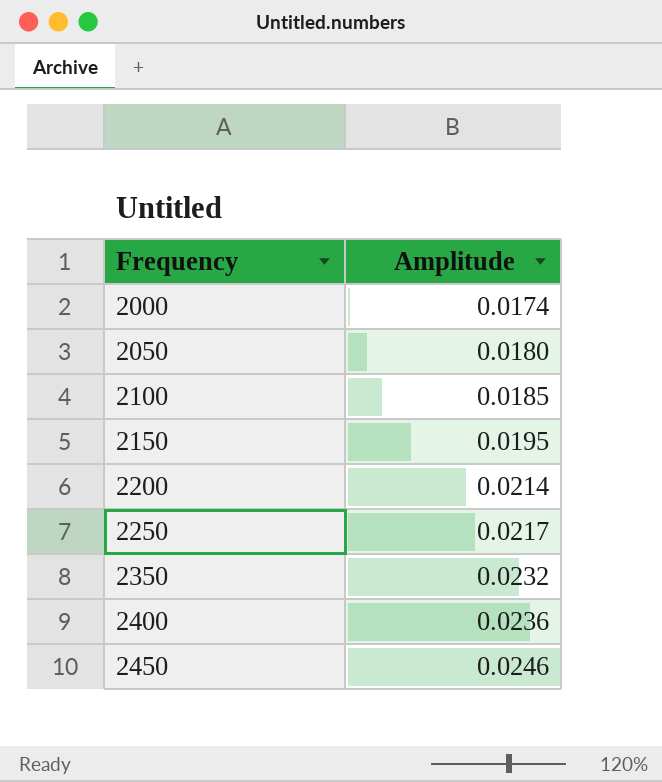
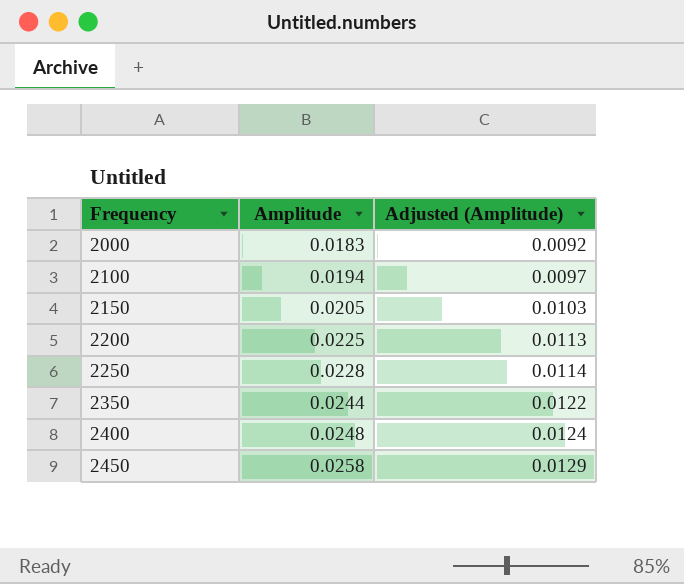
column Adjusted (Amplitude) | formula: none -> [Amplitude] * 0.5
row 2050: 0.0180 -> none
2000 | Amplitude: 0.0174 -> 0.0183
2100 | Amplitude: 0.0185 -> 0.0194
2150 | Amplitude: 0.0195 -> 0.0205
2200 | Amplitude: 0.0214 -> 0.0225
2250 | Amplitude: 0.0217 -> 0.0228
2350 | Amplitude: 0.0232 -> 0.0244
2400 | Amplitude: 0.0236 -> 0.0248
2450 | Amplitude: 0.0246 -> 0.0258

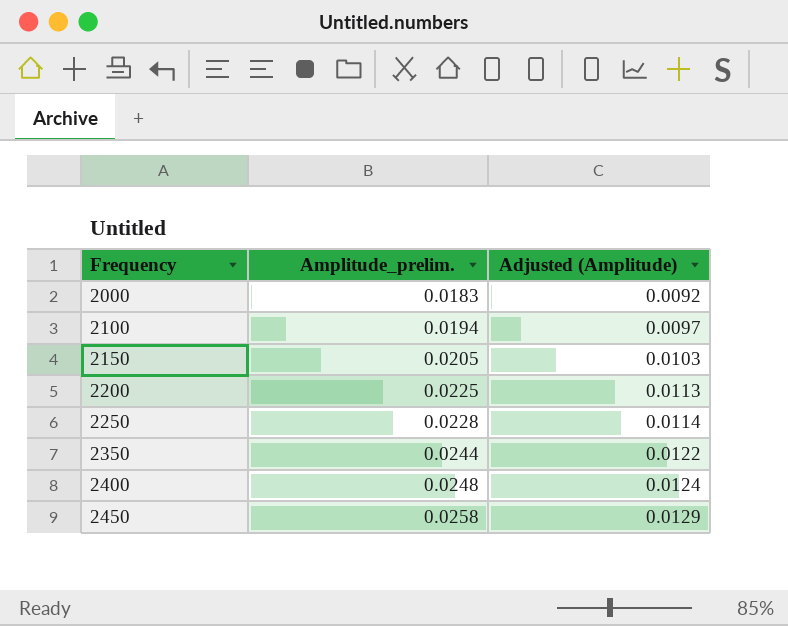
column name: Amplitude -> Amplitude_prelim.

